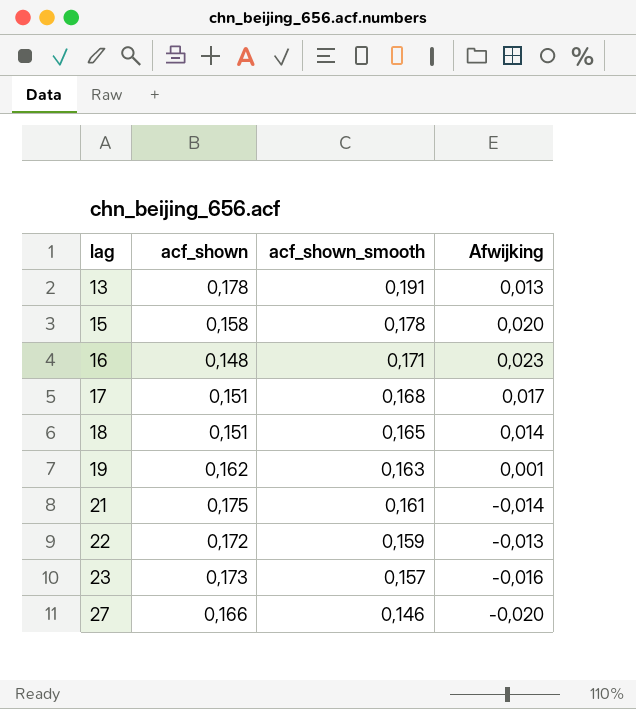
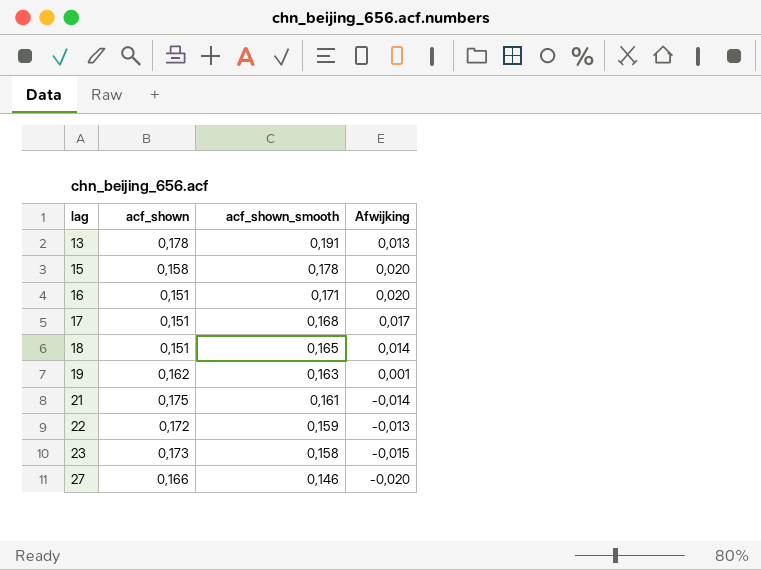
16 | acf_shown: 0,148 -> 0,151
16 | Afwijking: 0,023 -> 0,020
23 | acf_shown_smooth: 0,157 -> 0,158
23 | Afwijking: -0,016 -> -0,015

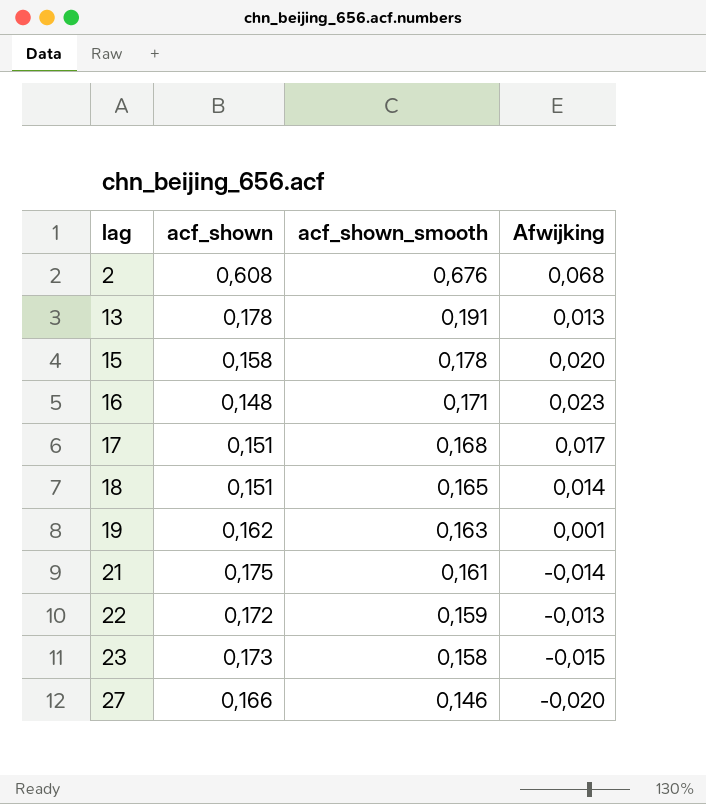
row 2: none -> 0,608 | 0,676 | 0,068
16 | acf_shown: 0,151 -> 0,148
16 | Afwijking: 0,020 -> 0,023

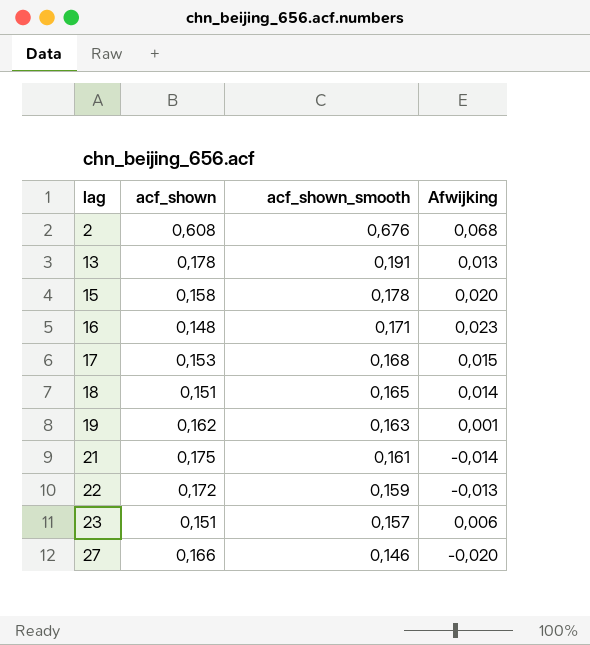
17 | acf_shown: 0,151 -> 0,153
17 | Afwijking: 0,017 -> 0,015
23 | acf_shown: 0,173 -> 0,151
23 | acf_shown_smooth: 0,158 -> 0,157
23 | Afwijking: -0,015 -> 0,006

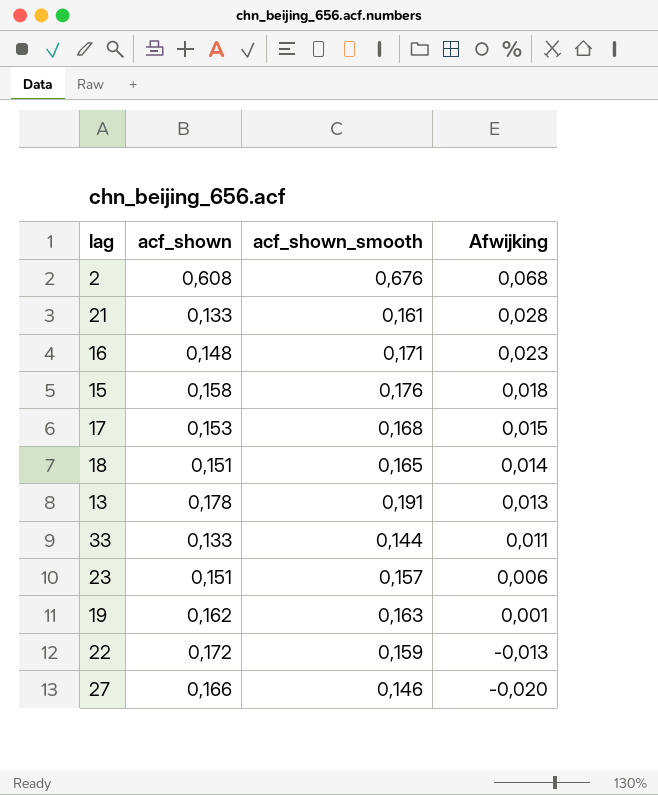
row order: lag ascending -> Afwijking descending
21 | acf_shown: 0,175 -> 0,133
21 | Afwijking: -0,014 -> 0,028
15 | acf_shown_smooth: 0,178 -> 0,176
15 | Afwijking: 0,020 -> 0,018
row 33: none -> 0,133 | 0,144 | 0,011

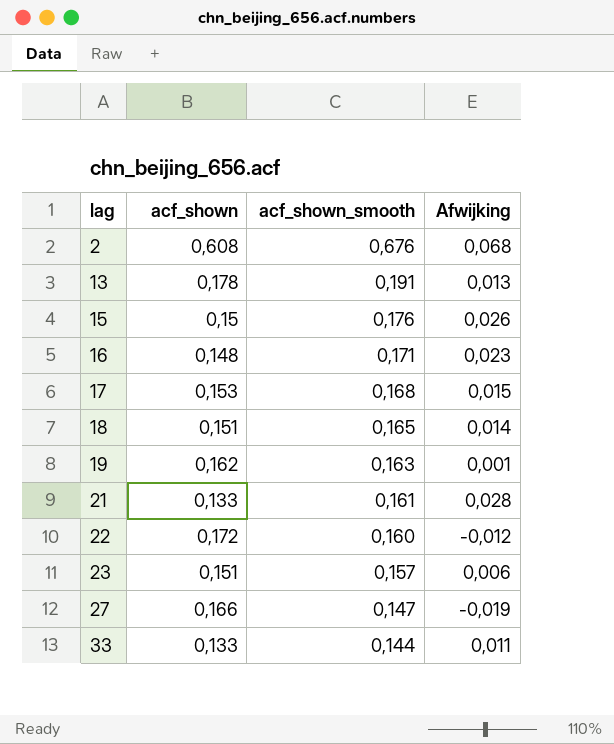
row order: Afwijking descending -> lag ascending
15 | acf_shown: 0,158 -> 0,15
15 | Afwijking: 0,018 -> 0,026
22 | acf_shown_smooth: 0,159 -> 0,160
22 | Afwijking: -0,013 -> -0,012
27 | acf_shown_smooth: 0,146 -> 0,147
27 | Afwijking: -0,020 -> -0,019

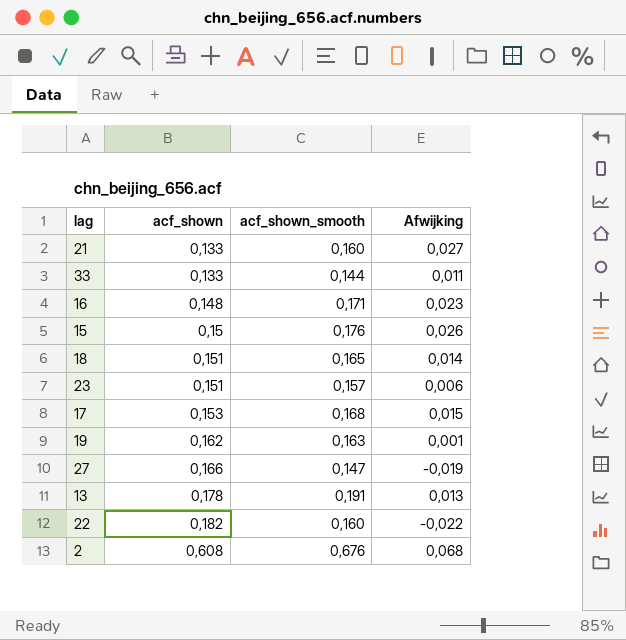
row order: lag ascending -> acf_shown ascending
21 | acf_shown_smooth: 0,161 -> 0,160
21 | Afwijking: 0,028 -> 0,027
22 | acf_shown: 0,172 -> 0,182
22 | Afwijking: -0,012 -> -0,022

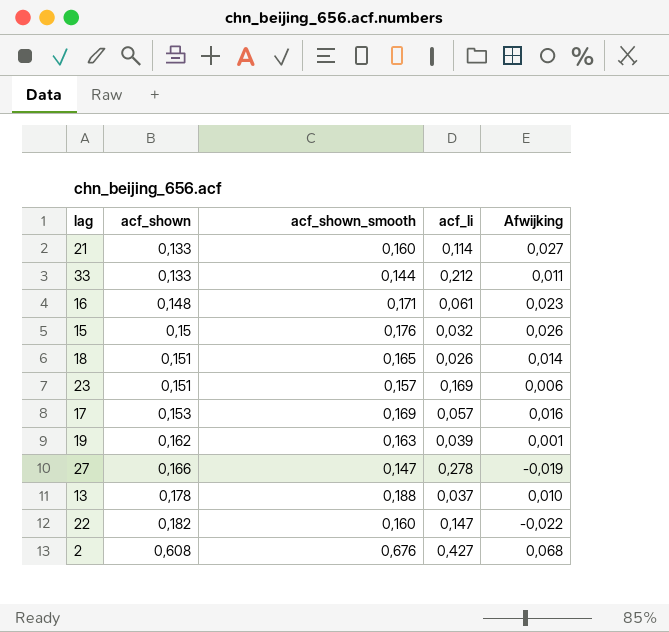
column acf_li | position: none -> 4
17 | acf_shown_smooth: 0,168 -> 0,169
17 | Afwijking: 0,015 -> 0,016
13 | acf_shown_smooth: 0,191 -> 0,188
13 | Afwijking: 0,013 -> 0,010

